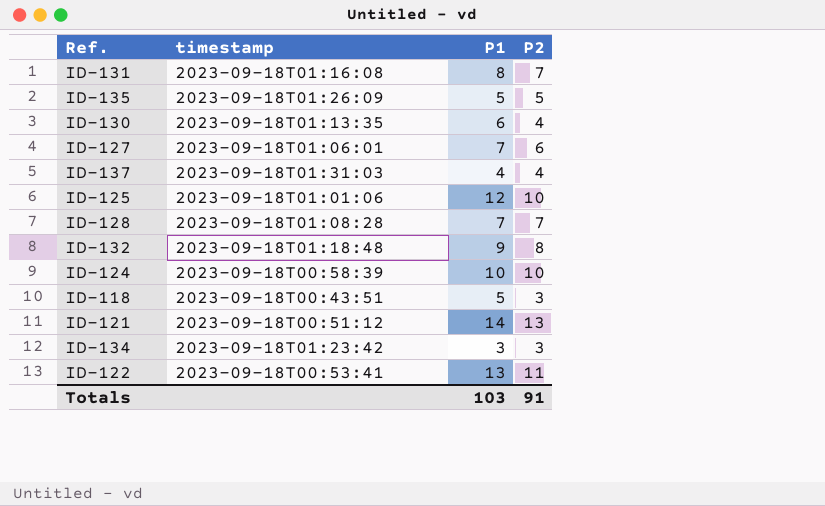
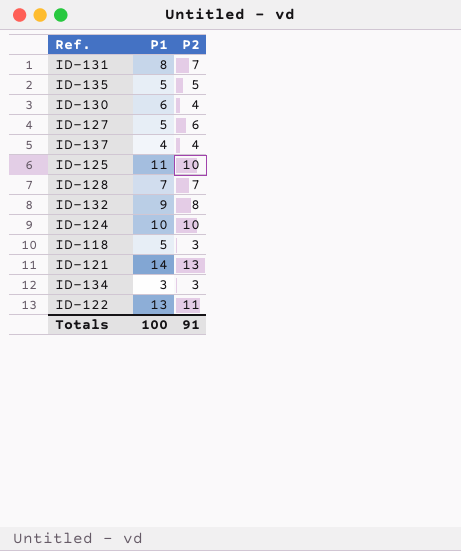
column timestamp | position: 2 -> none
ID-127 | P1: 7 -> 5
ID-125 | P1: 12 -> 11
Totals | P1: 103 -> 100

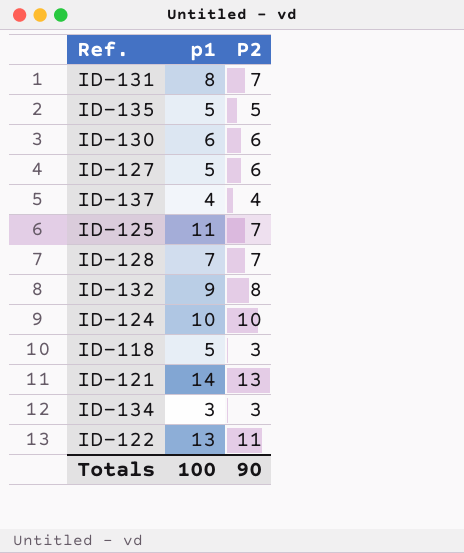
column name: P1 -> p1
ID-130 | P2: 4 -> 6
ID-125 | P2: 10 -> 7
Totals | P2: 91 -> 90

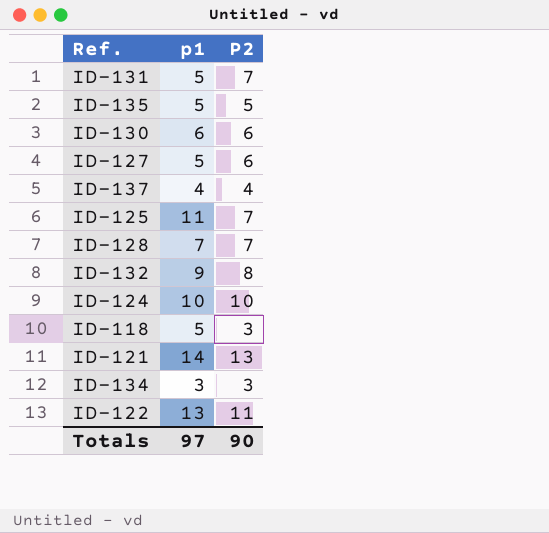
ID-131 | p1: 8 -> 5
Totals | p1: 100 -> 97

